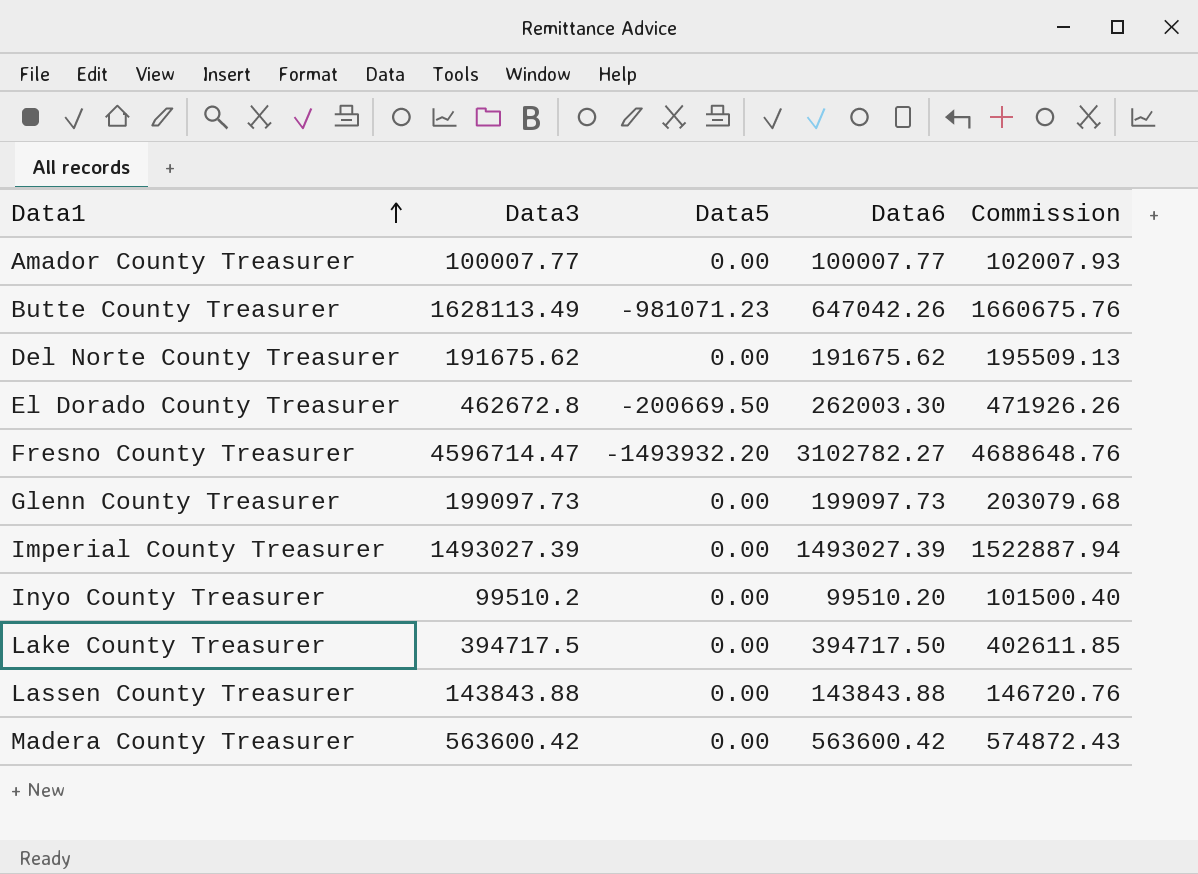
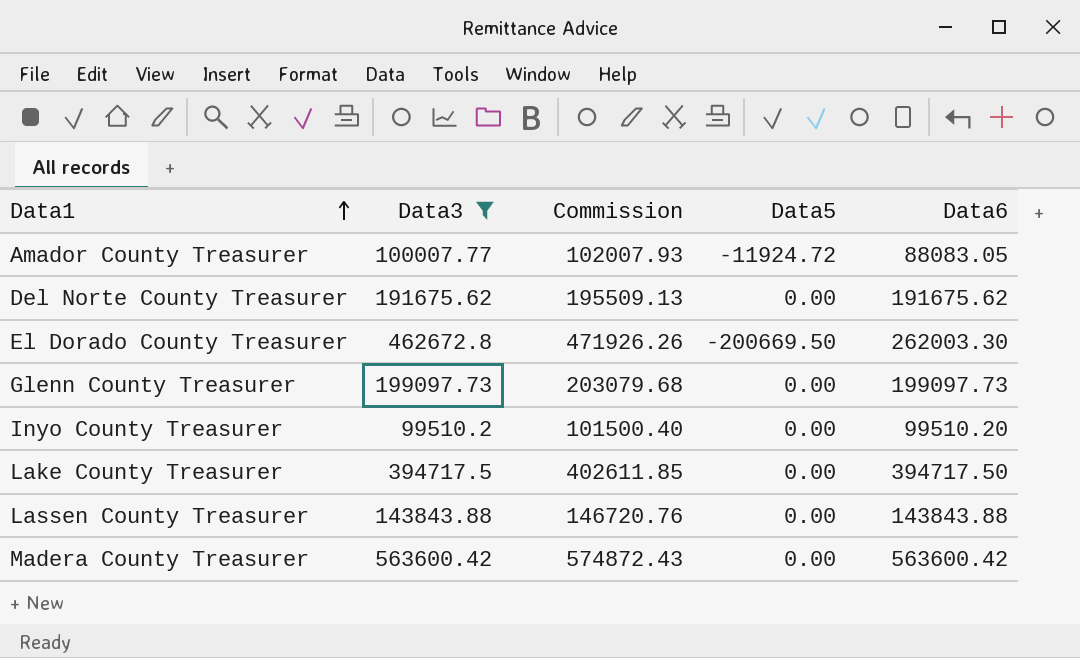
filter: none -> Data3 <= 563600.42
column Commission | position: 5 -> 3
Amador County Treasurer | Data5: 0.00 -> -11924.72
Amador County Treasurer | Data6: 100007.77 -> 88083.05

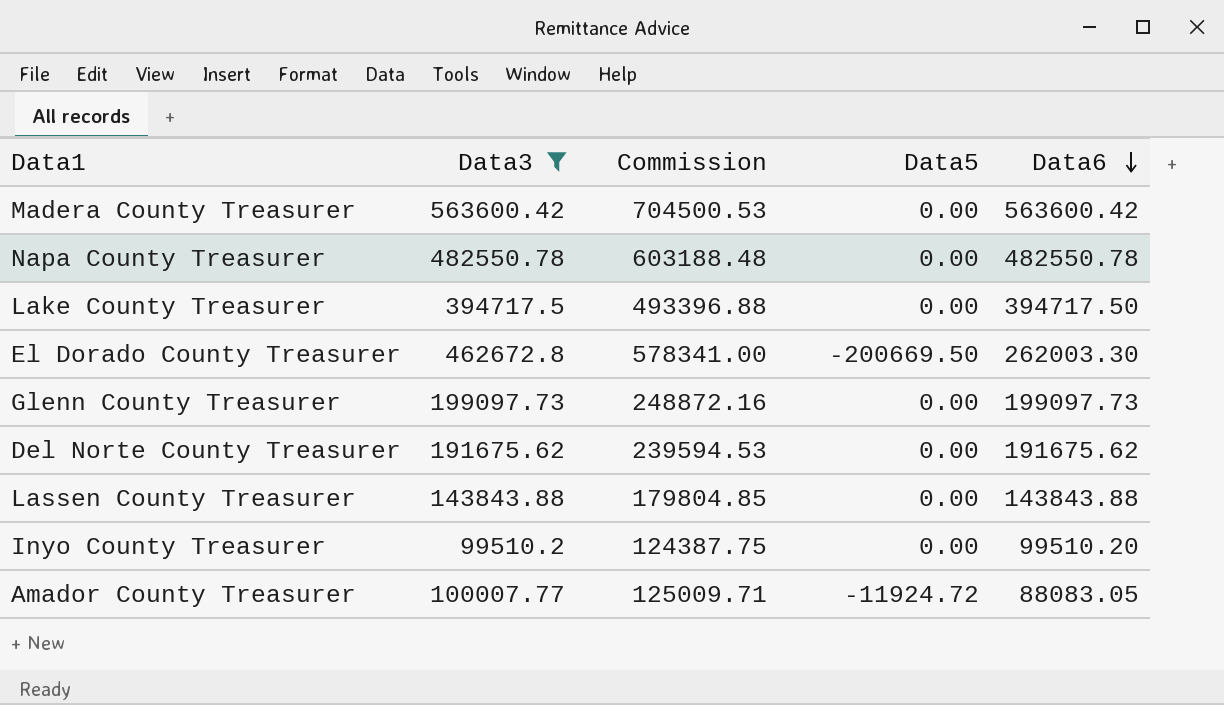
row order: Data1 ascending -> Data6 descending
column Commission | formula: [Data3] * 1.02 -> [Data3] * 1.25
row Napa County Treasurer: none -> 482550.78 | 603188.48 | 0.00 | 482550.78

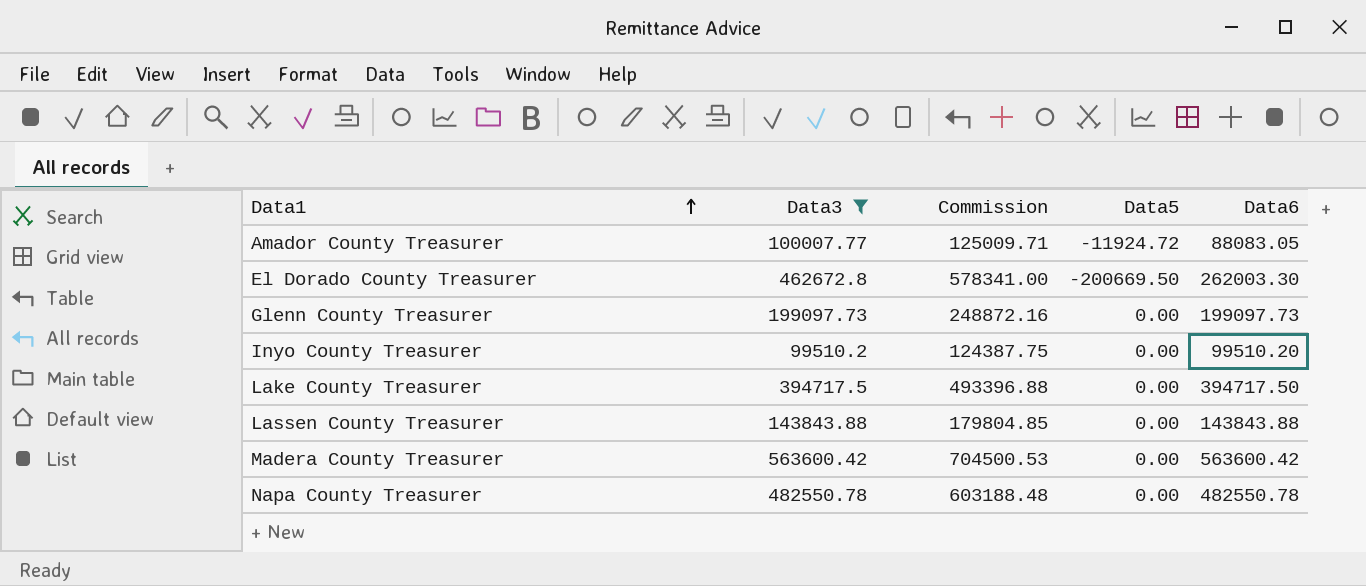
row order: Data6 descending -> Data1 ascending
row Del Norte County Treasurer: 191675.62 | 239594.53 | 0.00 | 191675.62 -> none

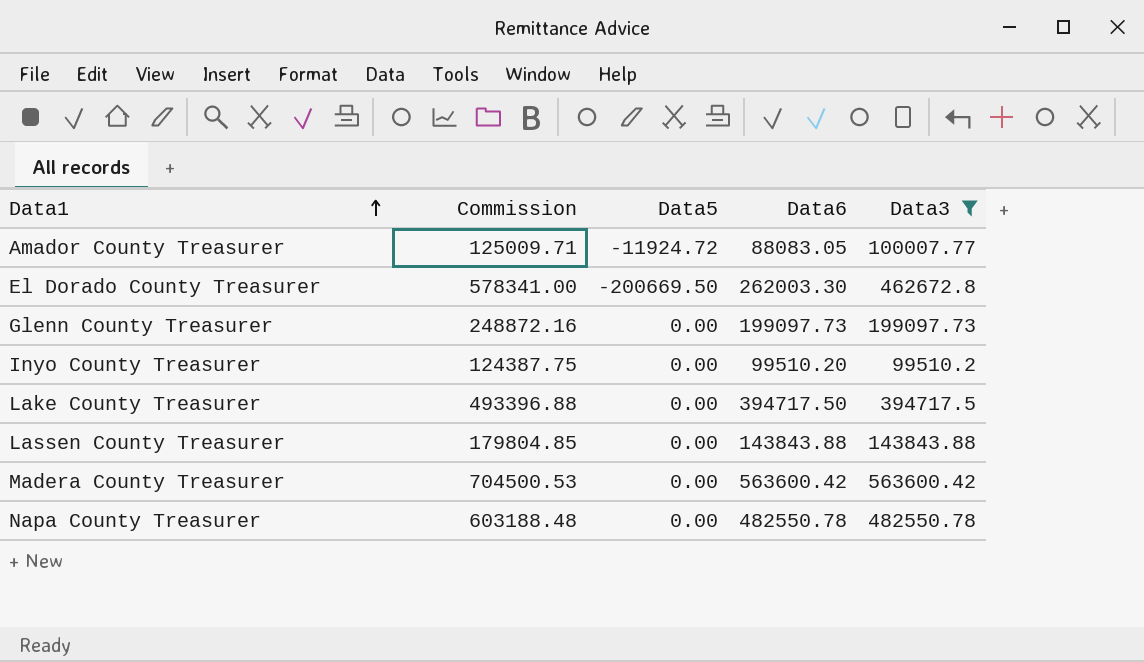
column Data3 | position: 2 -> 5

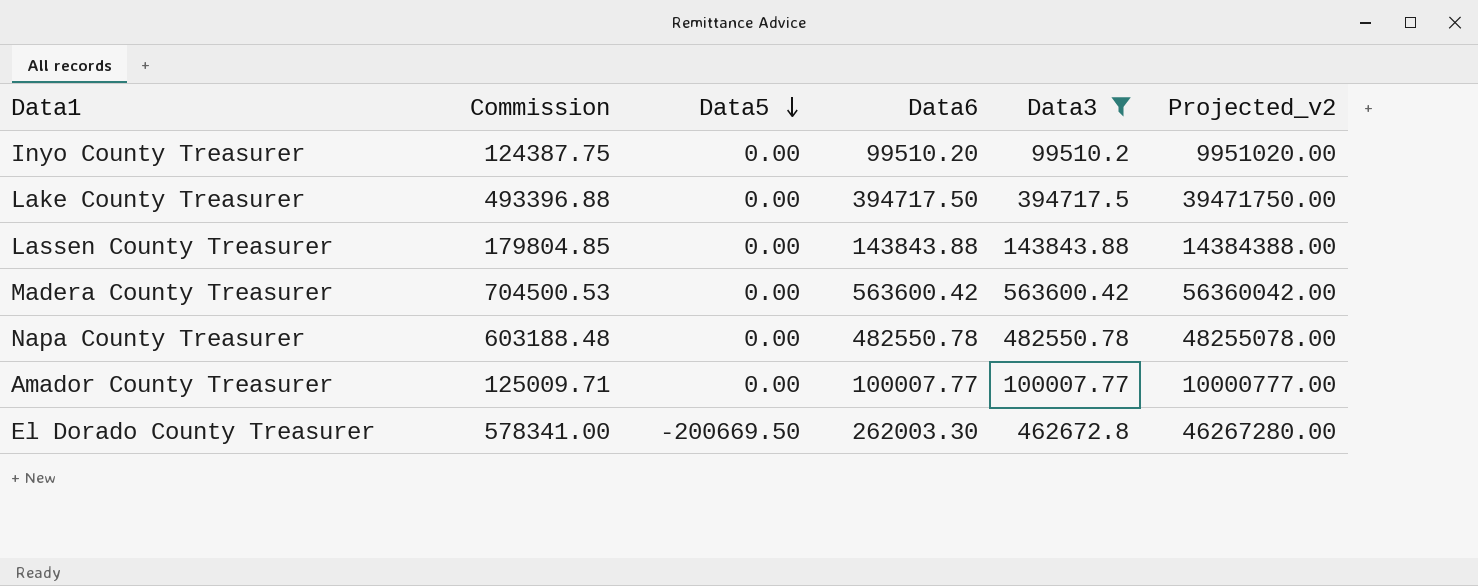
row order: Data1 ascending -> Data5 descending
column Projected_v2 | formula: none -> [Data3] * 100
row Glenn County Treasurer: 248872.16 | 0.00 | 199097.73 | 199097.73 -> none
Amador County Treasurer | Data5: -11924.72 -> 0.00
Amador County Treasurer | Data6: 88083.05 -> 100007.77

